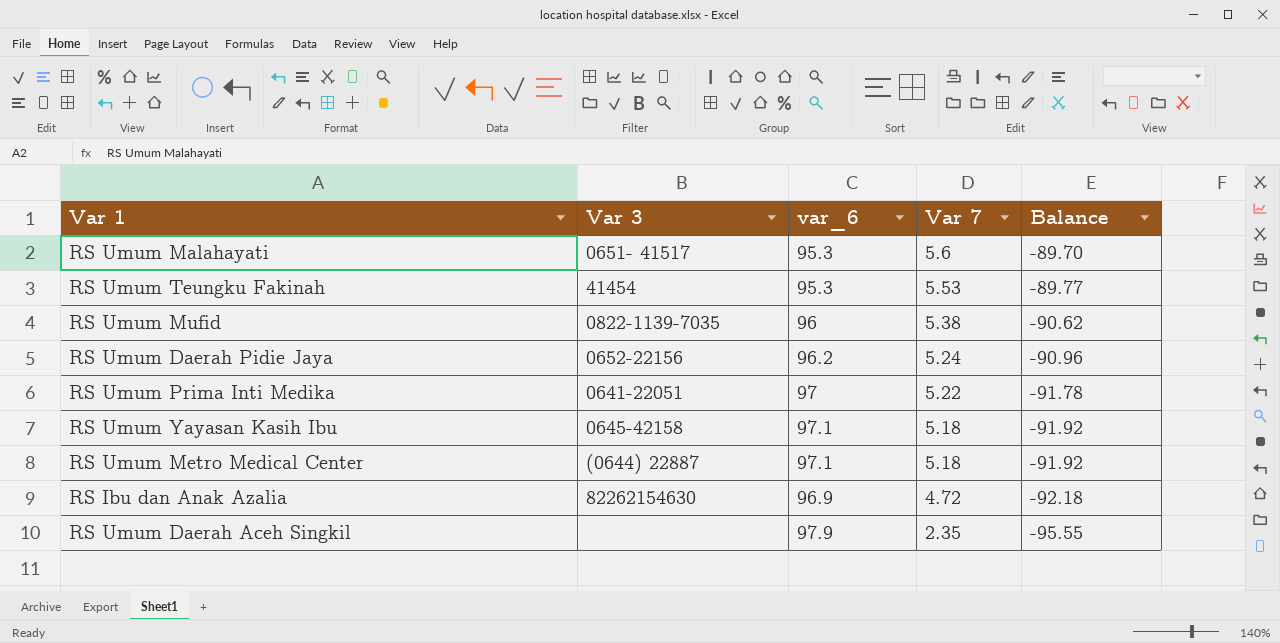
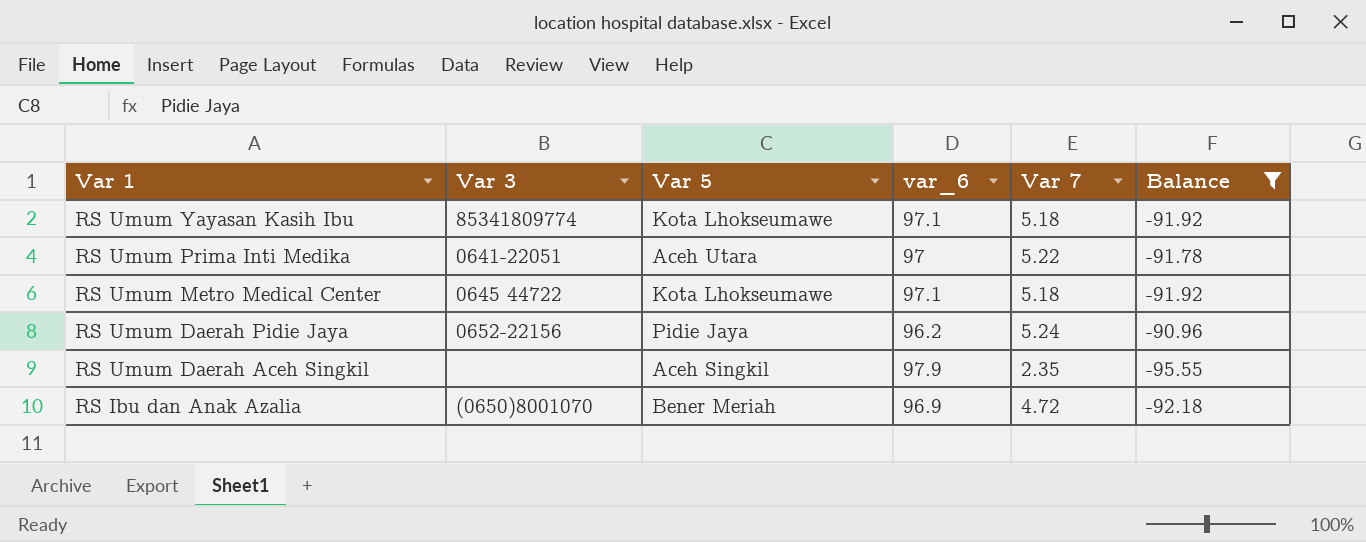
filter: none -> Balance <= -90.96
row order: Var 7 descending -> Var 1 descending
column Var 5 | position: none -> 3
RS Umum Yayasan Kasih Ibu | Var 3: 0645-42158 -> 85341809774
RS Umum Metro Medical Center | Var 3: (0644) 22887 -> 0645 44722
RS Ibu dan Anak Azalia | Var 3: 82262154630 -> (0650)8001070

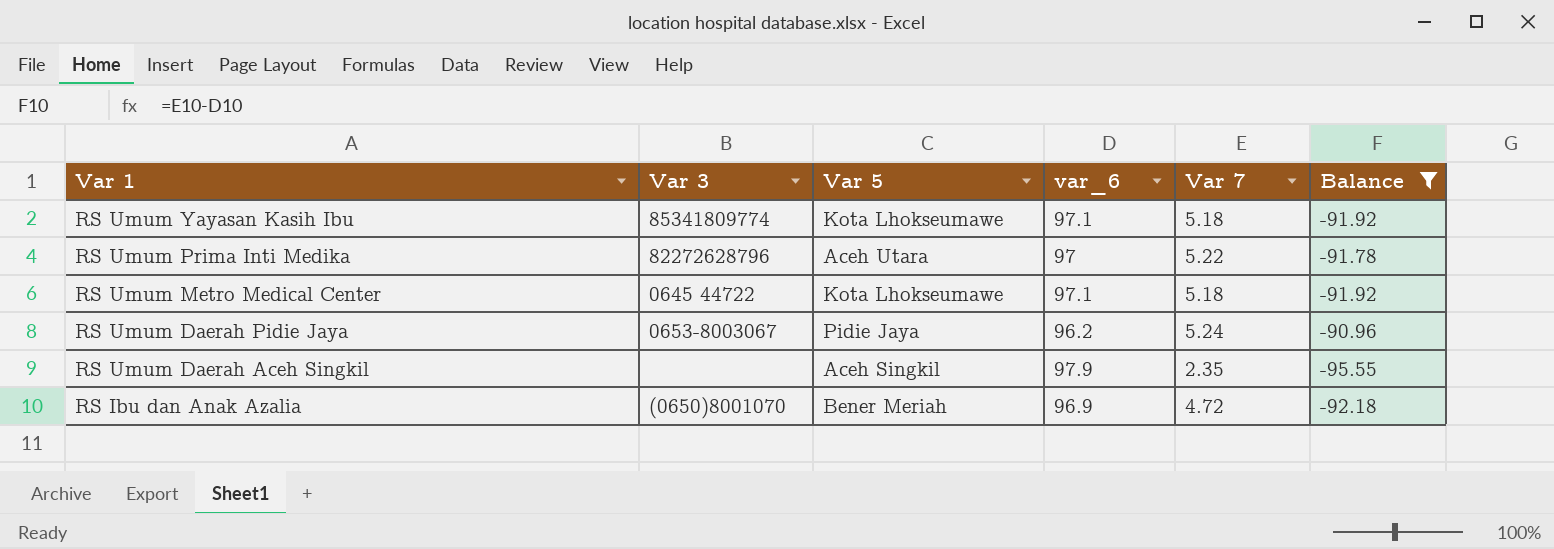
RS Umum Prima Inti Medika | Var 3: 0641-22051 -> 82272628796
RS Umum Daerah Pidie Jaya | Var 3: 0652-22156 -> 0653-8003067

